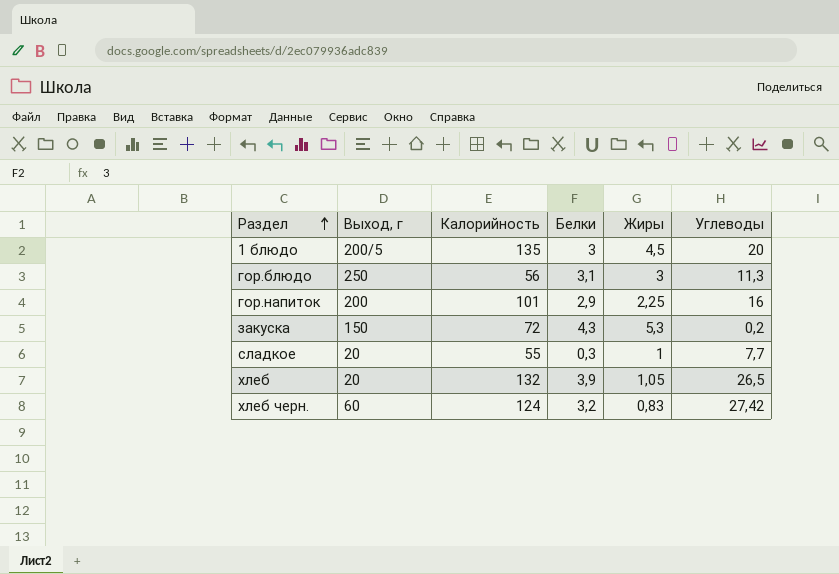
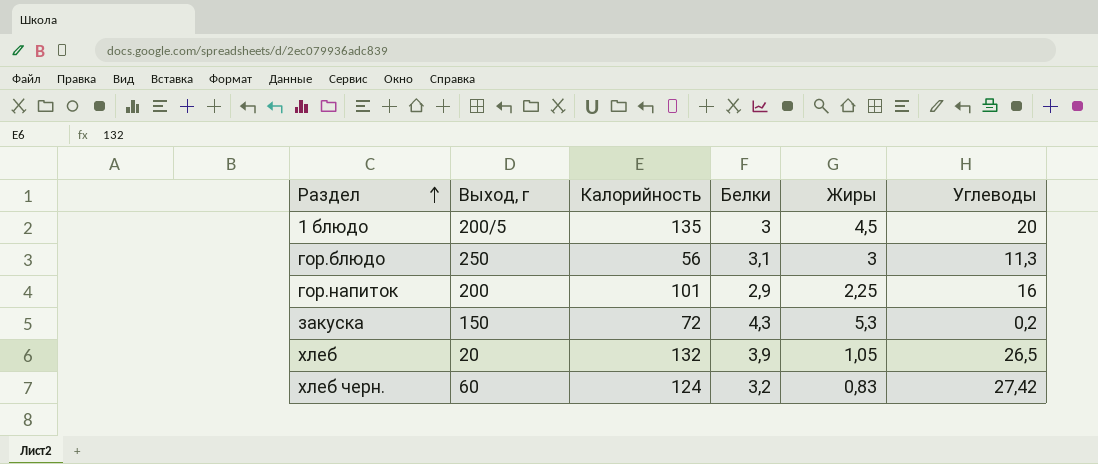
row сладкое: 20 | 55 | 0,3 | 1 | 7,7 -> none

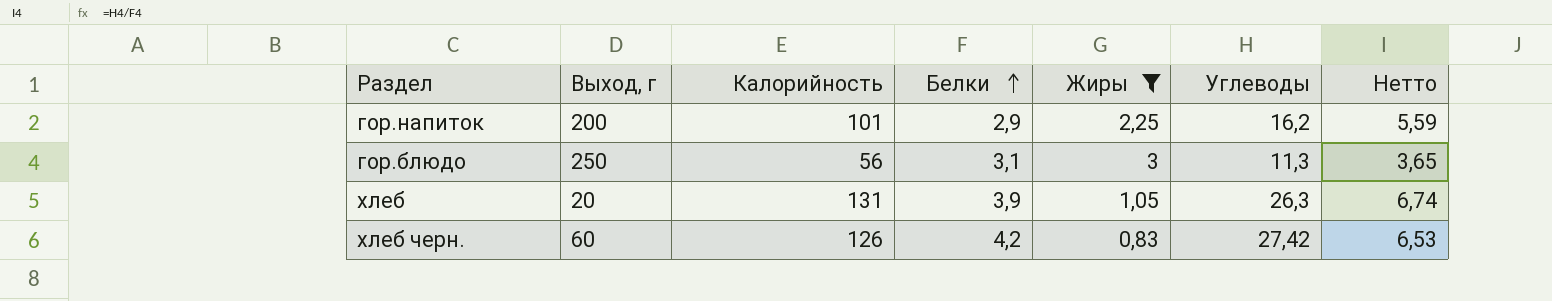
filter: none -> Жиры <= 3
row order: Раздел ascending -> Белки ascending
column Нетто | formula: none -> [Углеводы] / [Белки]
гор.напиток | Углеводы: 16 -> 16,2
хлеб | Калорийность: 132 -> 131
хлеб | Углеводы: 26,5 -> 26,3
хлеб черн. | Калорийность: 124 -> 126
хлеб черн. | Белки: 3,2 -> 4,2

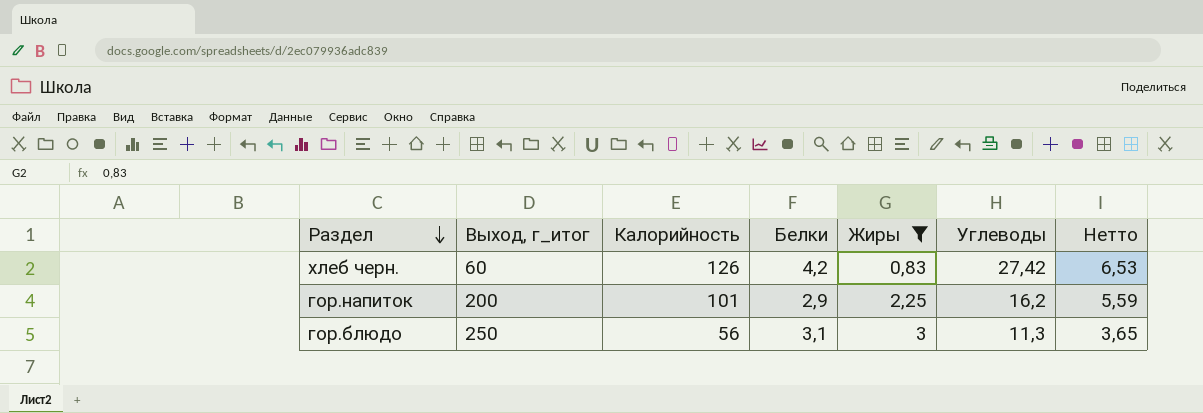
row order: Белки ascending -> Раздел descending
column name: Выход, г -> Выход, г_итог
row хлеб: 20 | 131 | 3,9 | 1,05 | 26,3 | 6,74 -> none

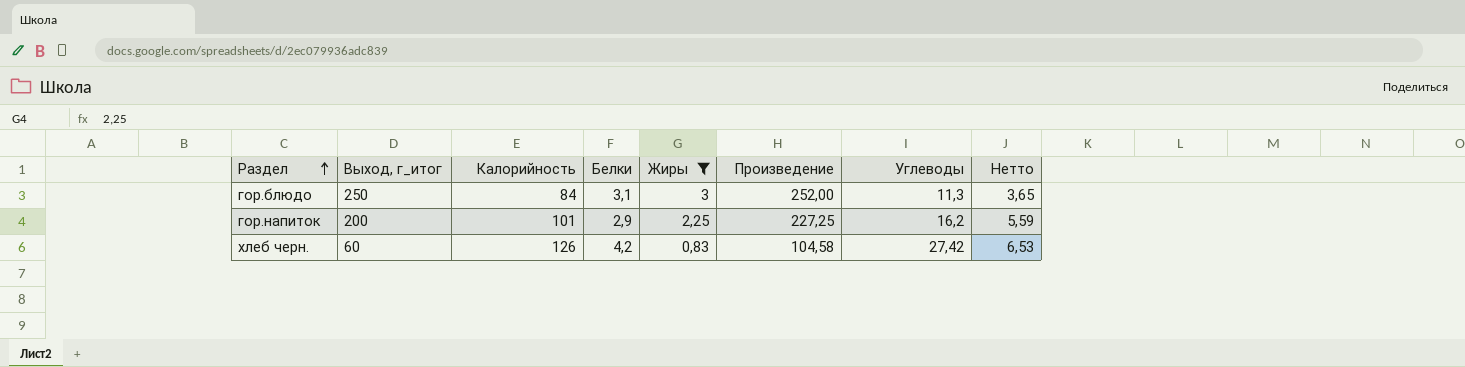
row order: Раздел descending -> Раздел ascending
column Произведение | formula: none -> [Калорийность] * [Жиры]
гор.блюдо | Калорийность: 56 -> 84

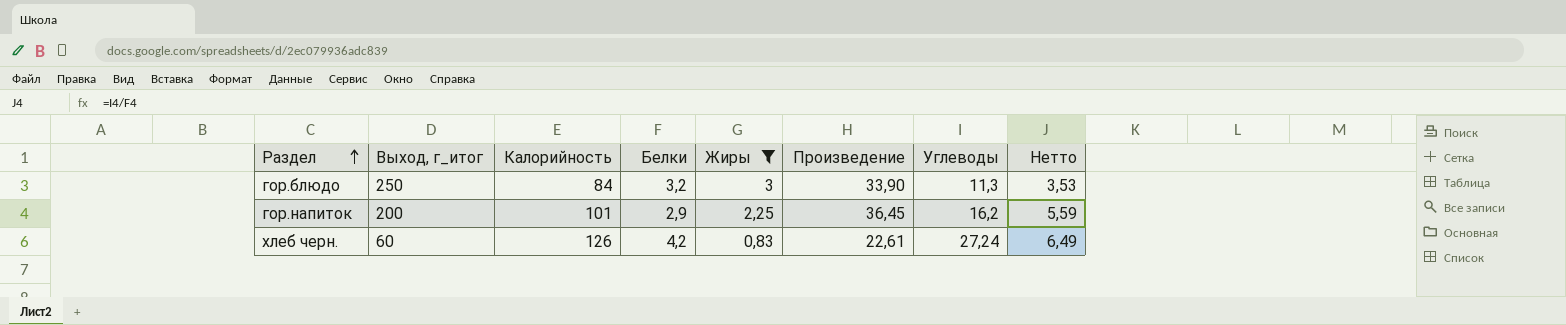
column Произведение | formula: [Калорийность] * [Жиры] -> [Жиры] * [Углеводы]
гор.блюдо | Белки: 3,1 -> 3,2
гор.блюдо | Нетто: 3,65 -> 3,53
хлеб черн. | Углеводы: 27,42 -> 27,24
хлеб черн. | Нетто: 6,53 -> 6,49

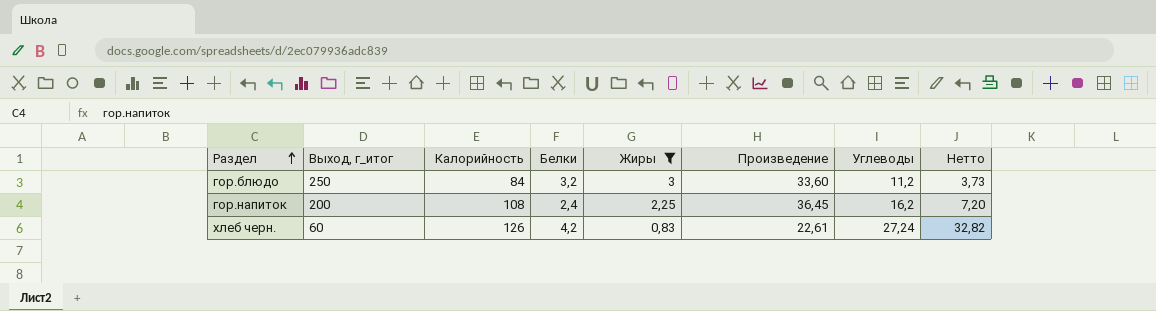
column Нетто | formula: [Углеводы] / [Белки] -> [Углеводы] / [Жиры]
гор.блюдо | Произведение: 33,90 -> 33,60
гор.блюдо | Углеводы: 11,3 -> 11,2
гор.напиток | Калорийность: 101 -> 108
гор.напиток | Белки: 2,9 -> 2,4

